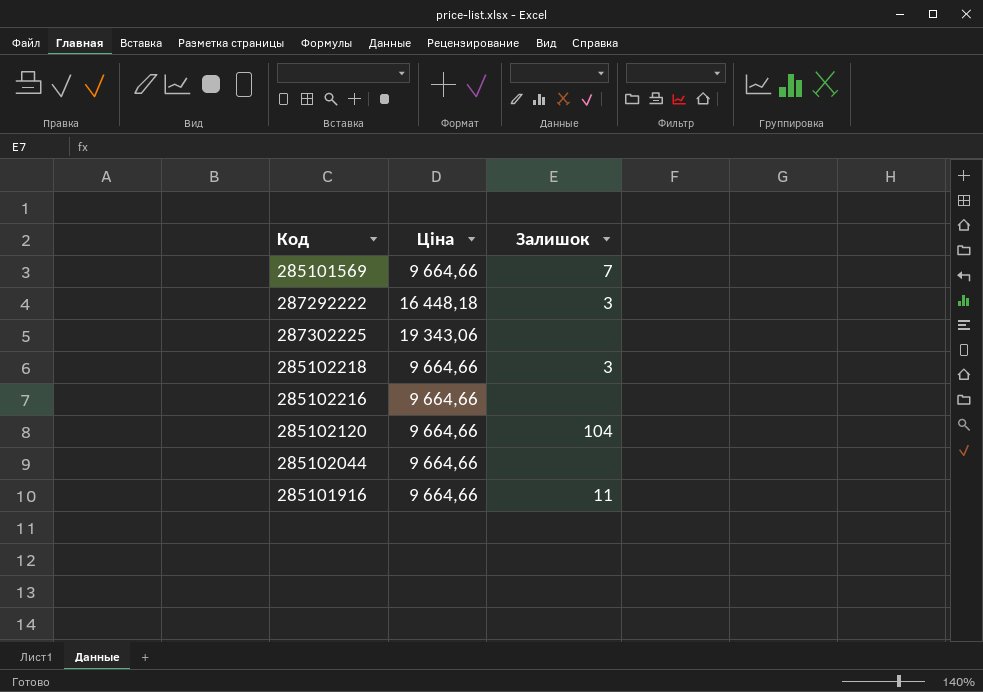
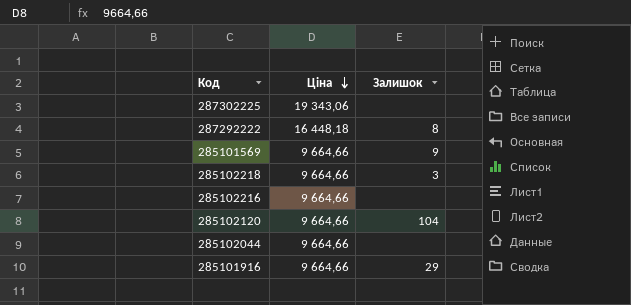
row order: none -> Ціна descending
287292222 | Залишок: 3 -> 8
285101569 | Залишок: 7 -> 9
285101916 | Залишок: 11 -> 29

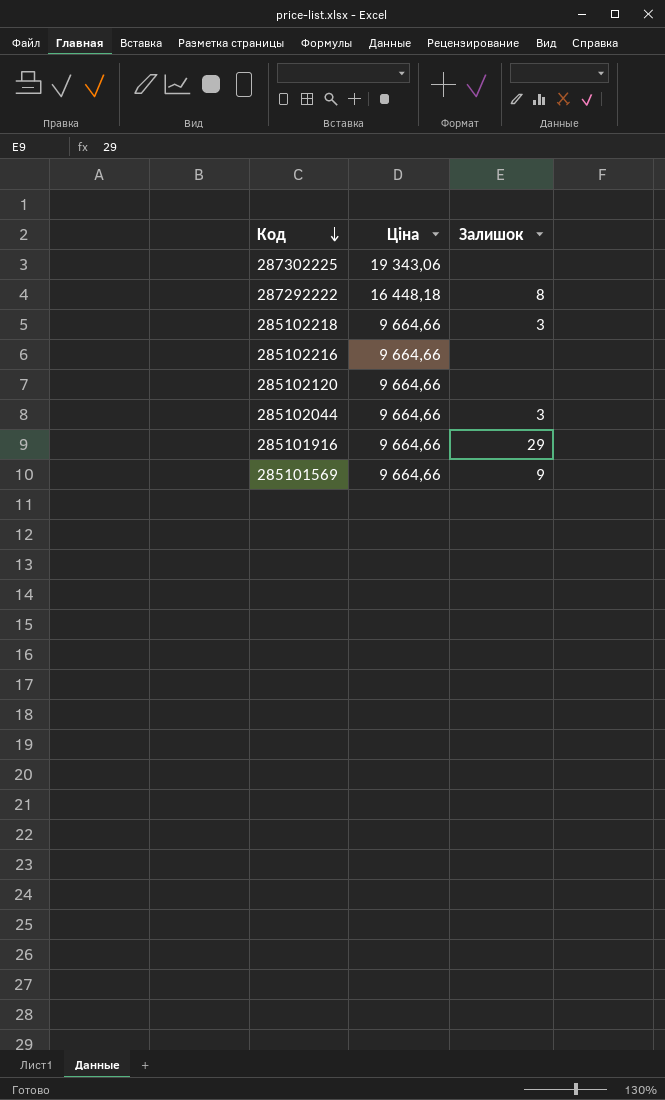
row order: Ціна descending -> Код descending
285102120 | Залишок: 104 -> none
285102044 | Залишок: none -> 3

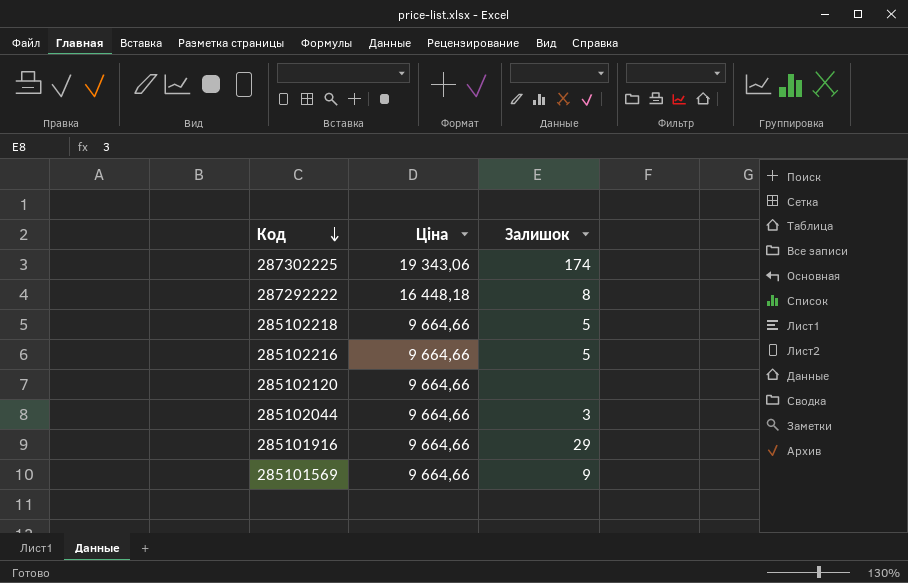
287302225 | Залишок: none -> 174
285102218 | Залишок: 3 -> 5
285102216 | Залишок: none -> 5

